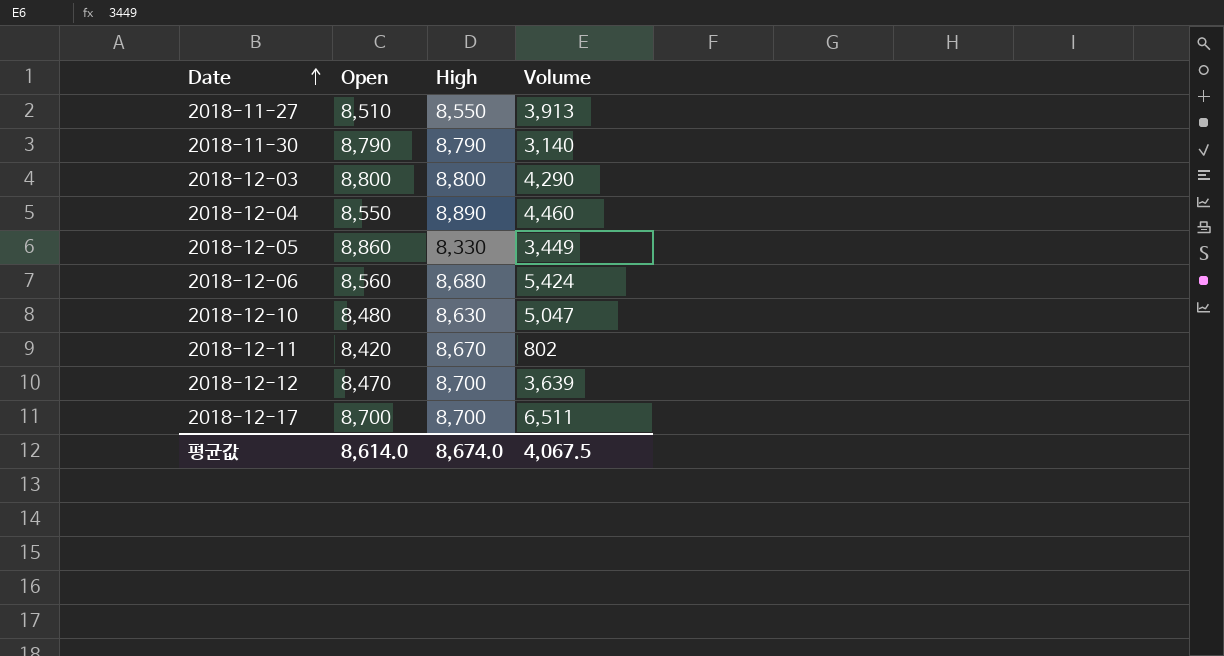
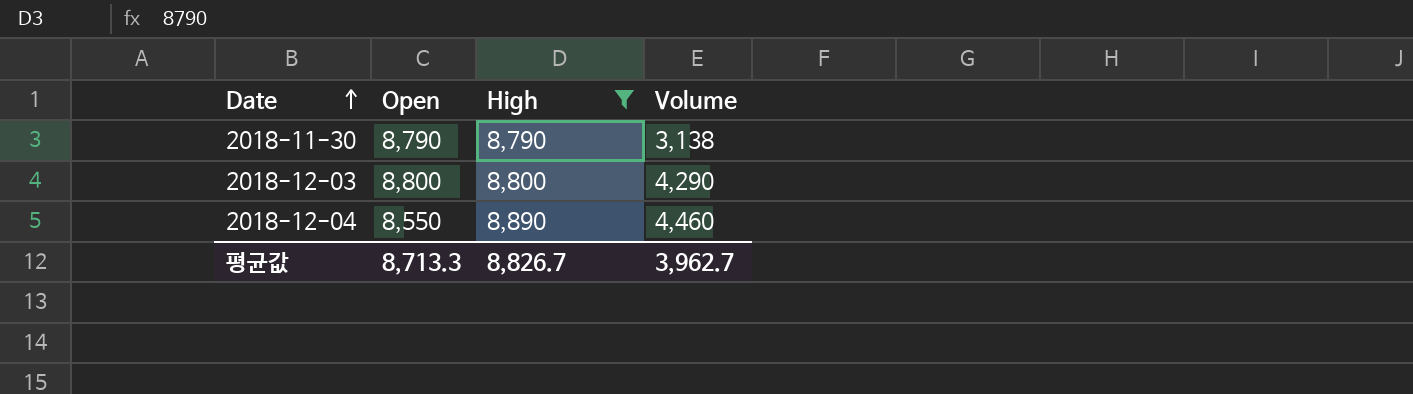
filter: none -> High >= 8,790
2018-11-30 | Volume: 3,140 -> 3,138
평균값 | Open: 8,614.0 -> 8,713.3
평균값 | High: 8,674.0 -> 8,826.7
평균값 | Volume: 4,067.5 -> 3,962.7

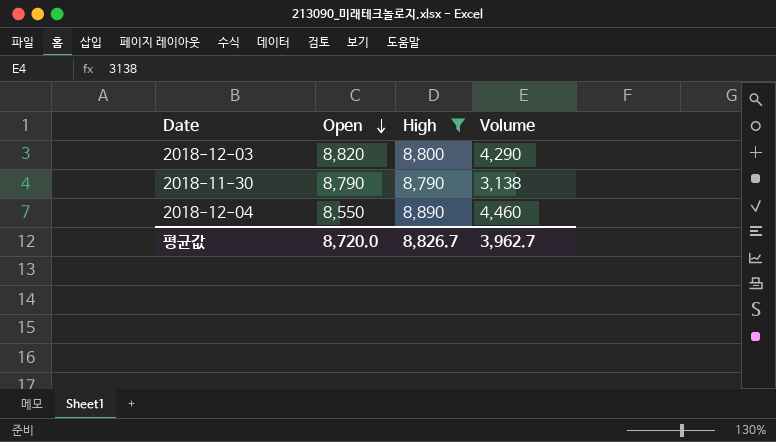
row order: Date ascending -> Open descending
2018-12-03 | Open: 8,800 -> 8,820
평균값 | Open: 8,713.3 -> 8,720.0

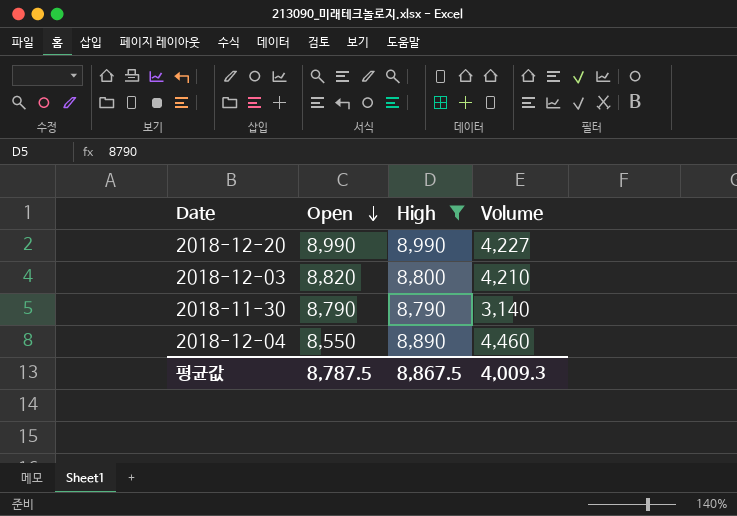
row 2018-12-20: none -> 8,990 | 8,990 | 4,227
2018-12-03 | Volume: 4,290 -> 4,210
2018-11-30 | Volume: 3,138 -> 3,140
평균값 | Open: 8,720.0 -> 8,787.5
평균값 | High: 8,826.7 -> 8,867.5
평균값 | Volume: 3,962.7 -> 4,009.3

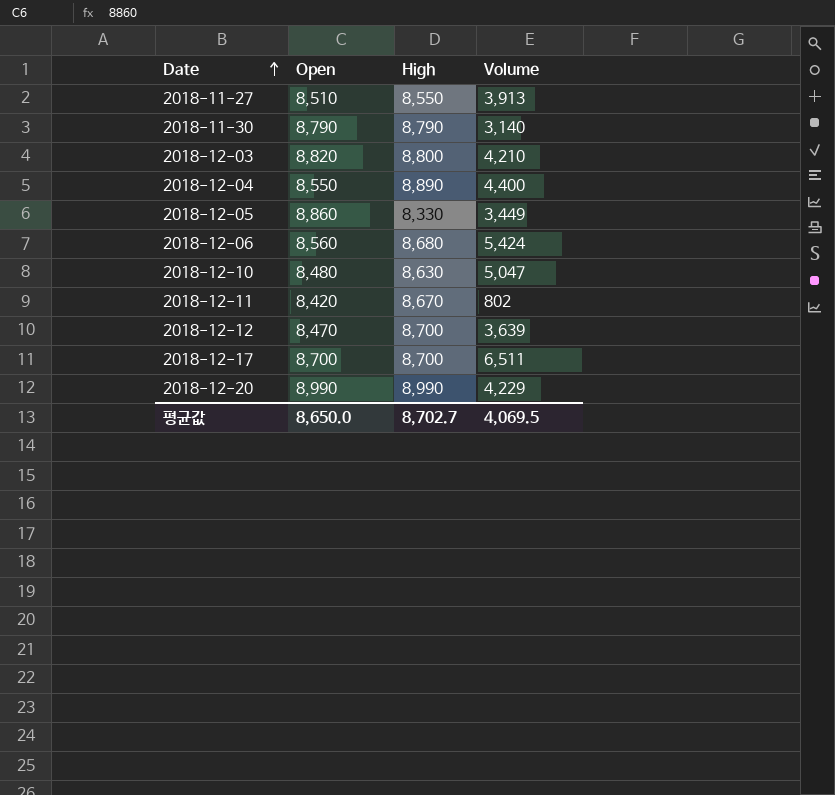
filter: High >= 8,790 -> none
row order: Open descending -> Date ascending
2018-12-04 | Volume: 4,460 -> 4,400
2018-12-20 | Volume: 4,227 -> 4,229
평균값 | Open: 8,787.5 -> 8,650.0
평균값 | High: 8,867.5 -> 8,702.7
평균값 | Volume: 4,009.3 -> 4,069.5

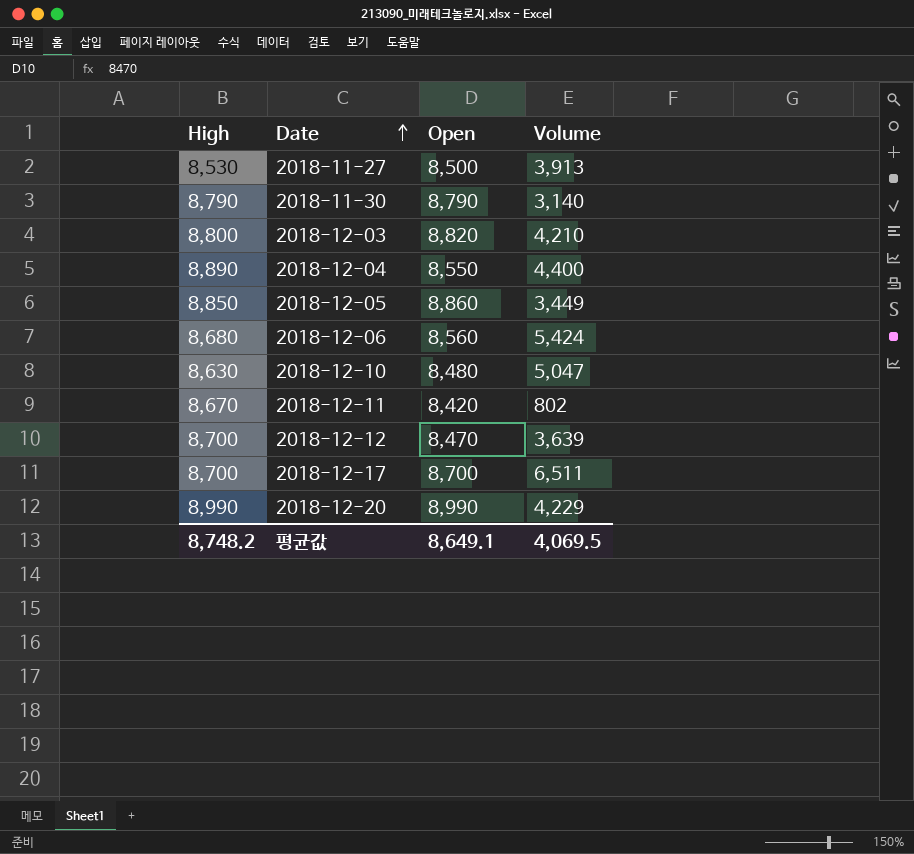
column High | position: 3 -> 1
2018-11-27 | High: 8,550 -> 8,530
2018-11-27 | Open: 8,510 -> 8,500
2018-12-05 | High: 8,330 -> 8,850
평균값 | High: 8,702.7 -> 8,748.2
평균값 | Open: 8,650.0 -> 8,649.1

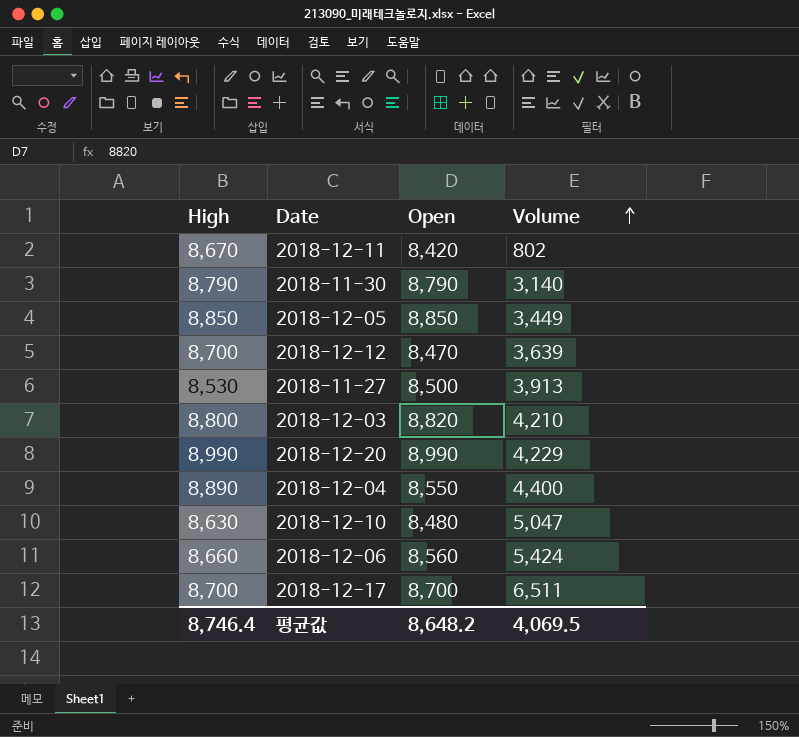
row order: Date ascending -> Volume ascending
2018-12-05 | Open: 8,860 -> 8,850
2018-12-06 | High: 8,680 -> 8,660
평균값 | High: 8,748.2 -> 8,746.4
평균값 | Open: 8,649.1 -> 8,648.2

